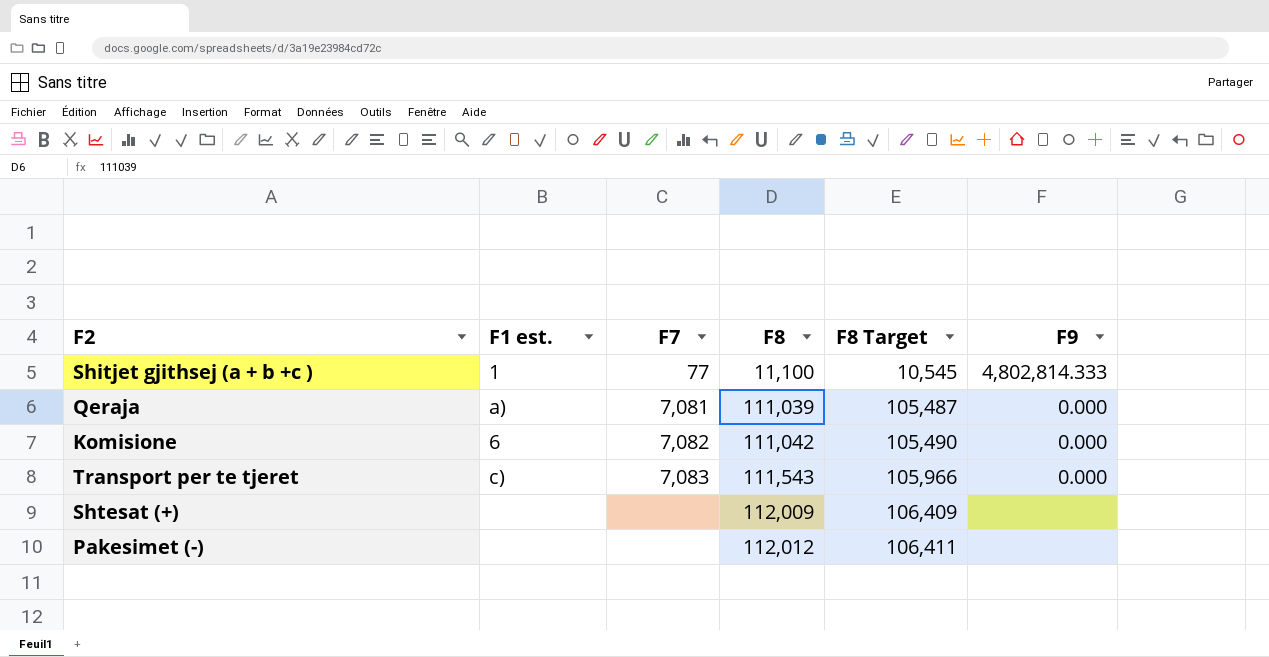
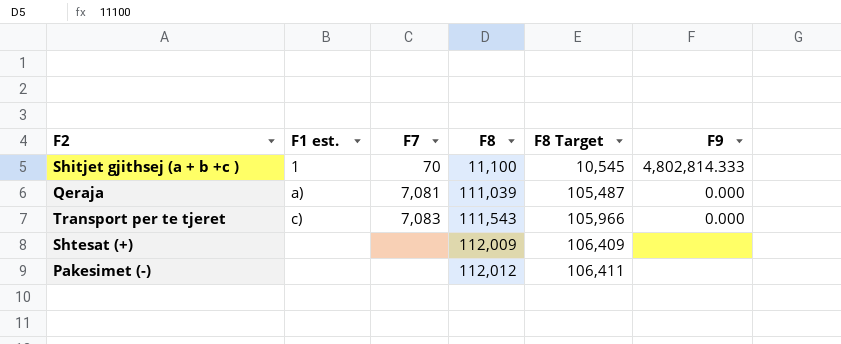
row Komisione: 6 | 7,082 | 111,042 | 105,490 | 0.000 -> none
Shitjet gjithsej (a + b +c ) | F7: 77 -> 70

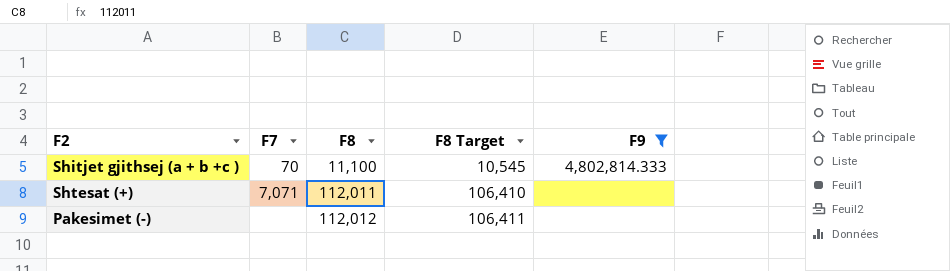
filter: none -> F9 != 0.000
column F1 est. | position: 2 -> none
Shtesat (+) | F7: none -> 7,071
Shtesat (+) | F8: 112,009 -> 112,011
Shtesat (+) | F8 Target: 106,409 -> 106,410

